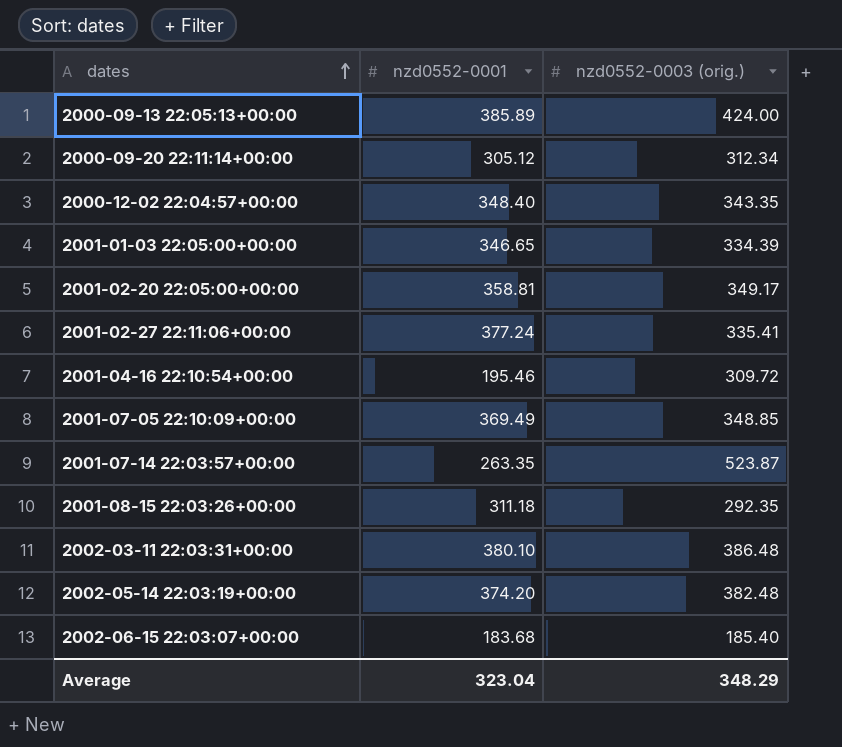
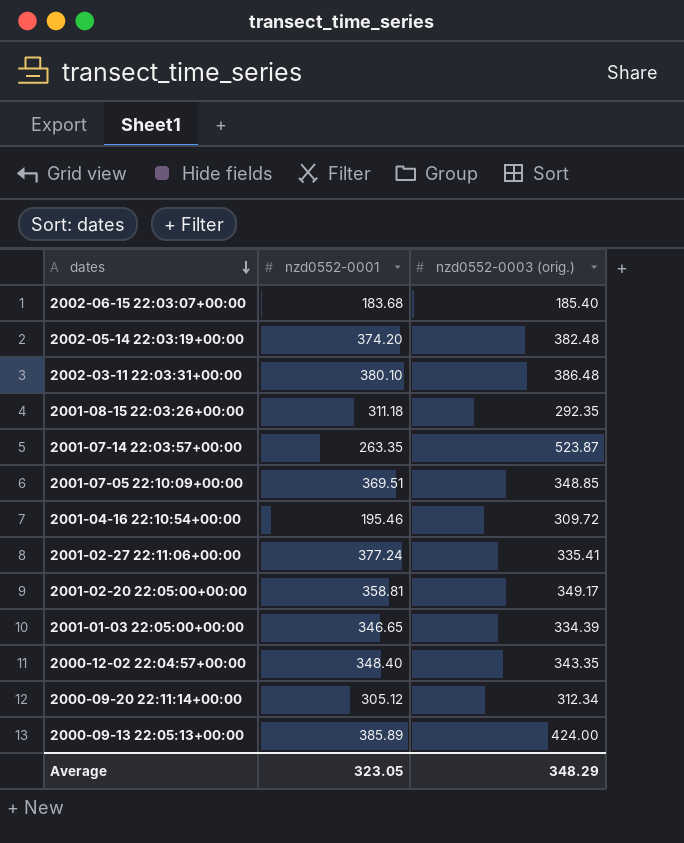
row order: dates ascending -> dates descending
2001-07-05 22:10:09+00:00 | nzd0552-0001: 369.49 -> 369.51
Average | nzd0552-0001: 323.04 -> 323.05

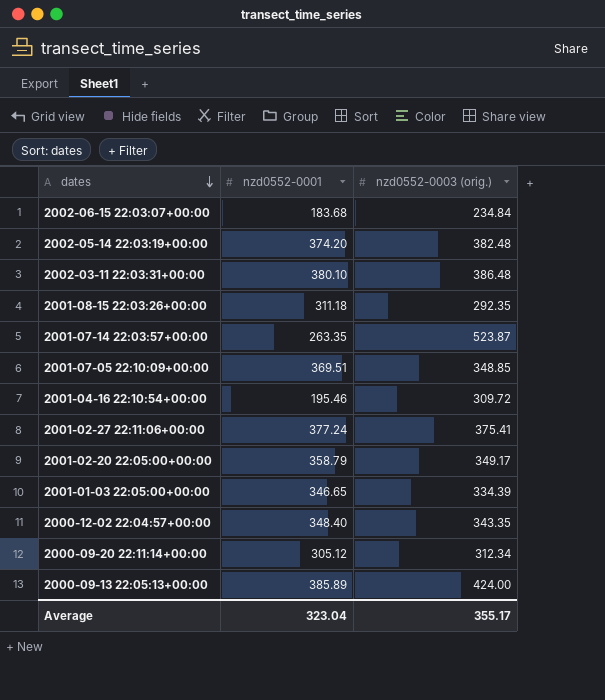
2002-06-15 22:03:07+00:00 | nzd0552-0003 (orig.): 185.40 -> 234.84
2001-02-27 22:11:06+00:00 | nzd0552-0003 (orig.): 335.41 -> 375.41
2001-02-20 22:05:00+00:00 | nzd0552-0001: 358.81 -> 358.79
Average | nzd0552-0001: 323.05 -> 323.04
Average | nzd0552-0003 (orig.): 348.29 -> 355.17

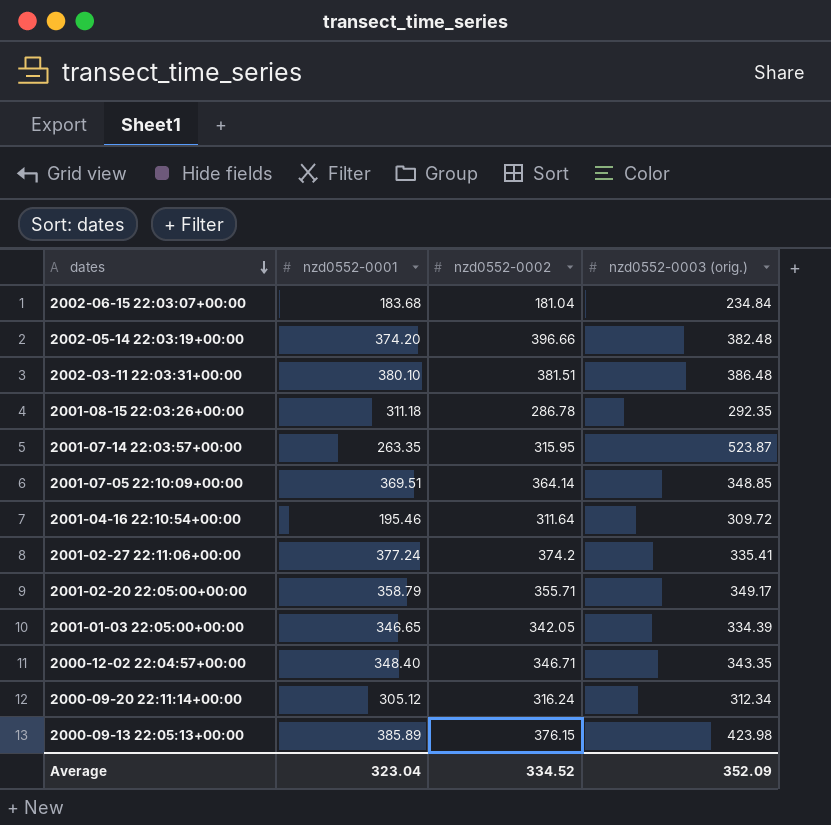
column nzd0552-0002 | position: none -> 3
2001-02-27 22:11:06+00:00 | nzd0552-0003 (orig.): 375.41 -> 335.41
2000-09-13 22:05:13+00:00 | nzd0552-0003 (orig.): 424.00 -> 423.98
Average | nzd0552-0003 (orig.): 355.17 -> 352.09

